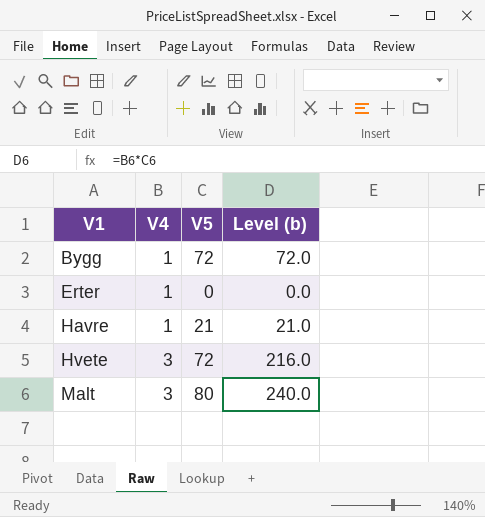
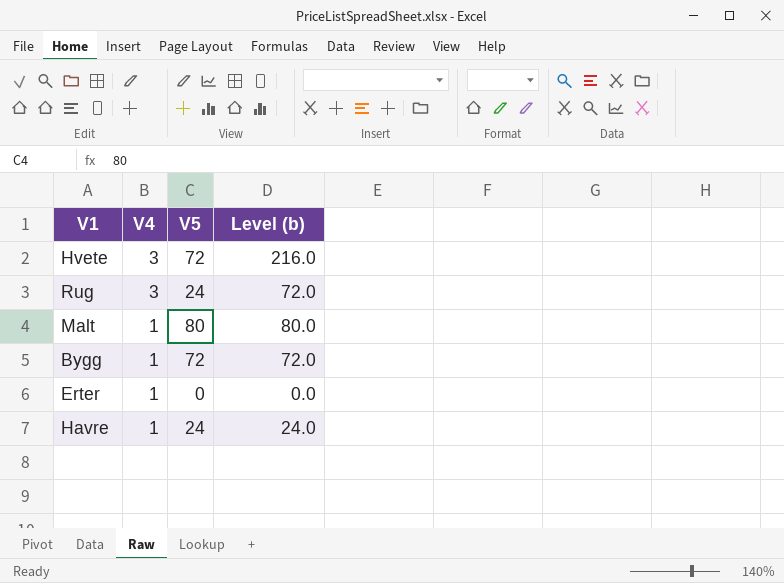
row order: V1 ascending -> V4 descending
row Rug: none -> 3 | 24 | 72.0
Malt | V4: 3 -> 1
Malt | Level (b): 240.0 -> 80.0
Havre | V5: 21 -> 24
Havre | Level (b): 21.0 -> 24.0

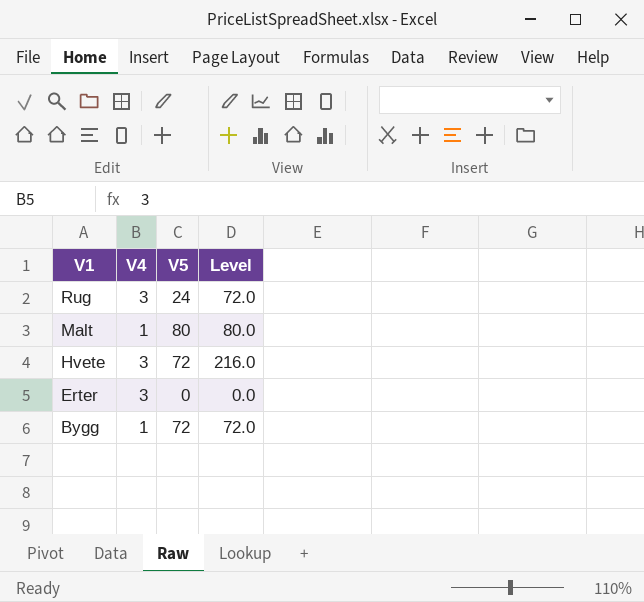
row order: V4 descending -> V1 descending
column name: Level (b) -> Level
row Havre: 1 | 24 | 24.0 -> none
Erter | V4: 1 -> 3

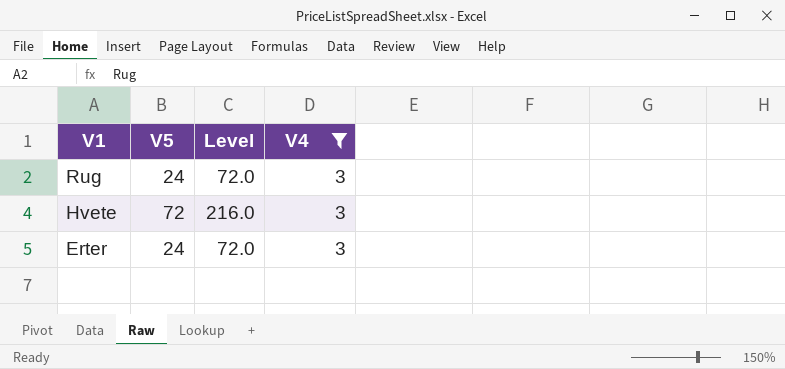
filter: none -> V4 = 3
column V4 | position: 2 -> 4
Erter | V5: 0 -> 24
Erter | Level: 0.0 -> 72.0

